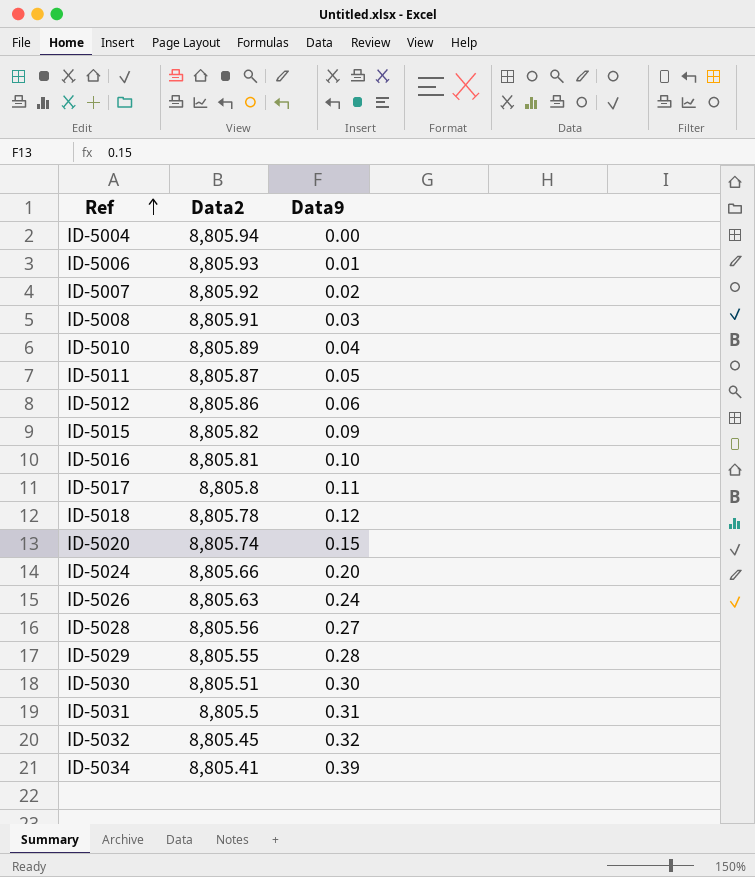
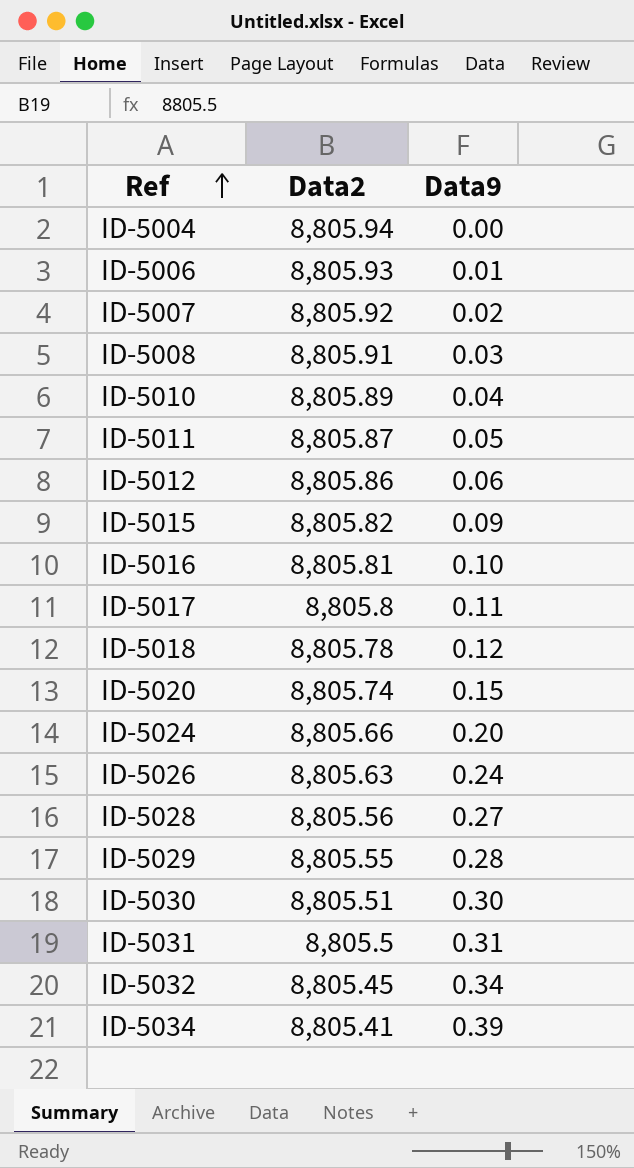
ID-5032 | Data9: 0.32 -> 0.34

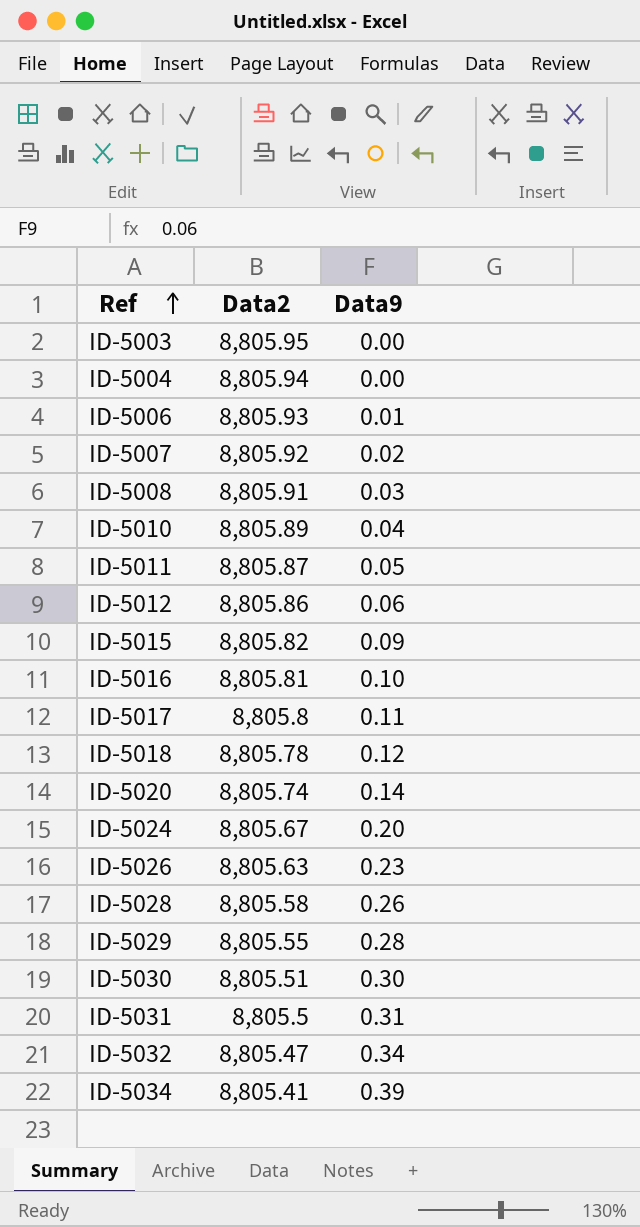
row ID-5003: none -> 8,805.95 | 0.00
ID-5020 | Data9: 0.15 -> 0.14
ID-5024 | Data2: 8,805.66 -> 8,805.67
ID-5026 | Data9: 0.24 -> 0.23
ID-5028 | Data2: 8,805.56 -> 8,805.58
ID-5028 | Data9: 0.27 -> 0.26
ID-5032 | Data2: 8,805.45 -> 8,805.47

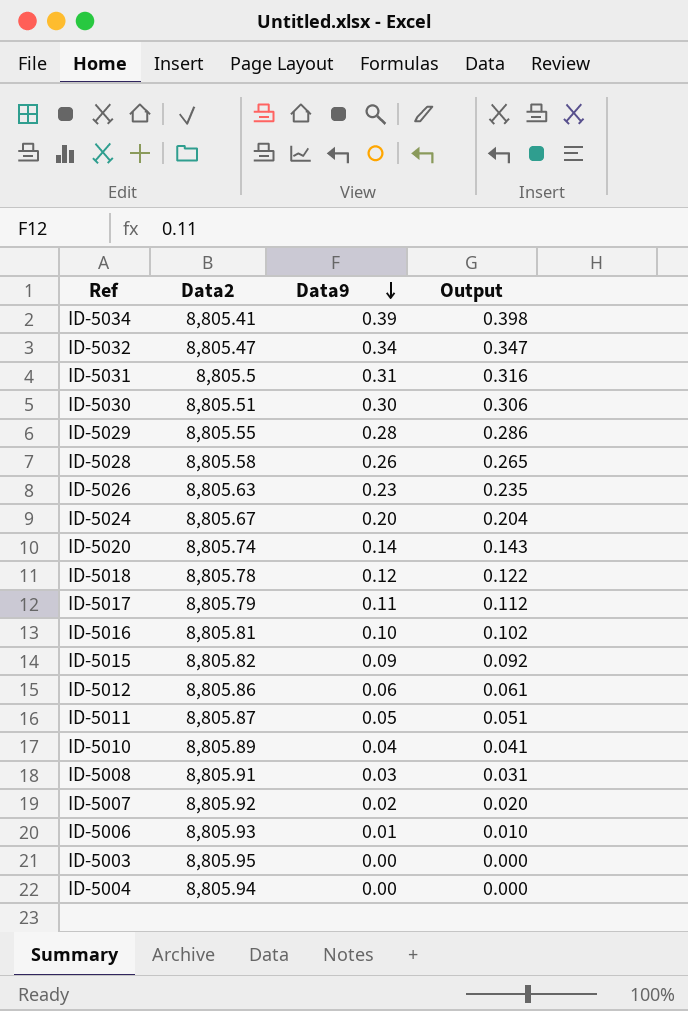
row order: Ref ascending -> Data9 descending
column Output | formula: none -> [Data9] * 1.02
ID-5017 | Data2: 8,805.8 -> 8,805.79

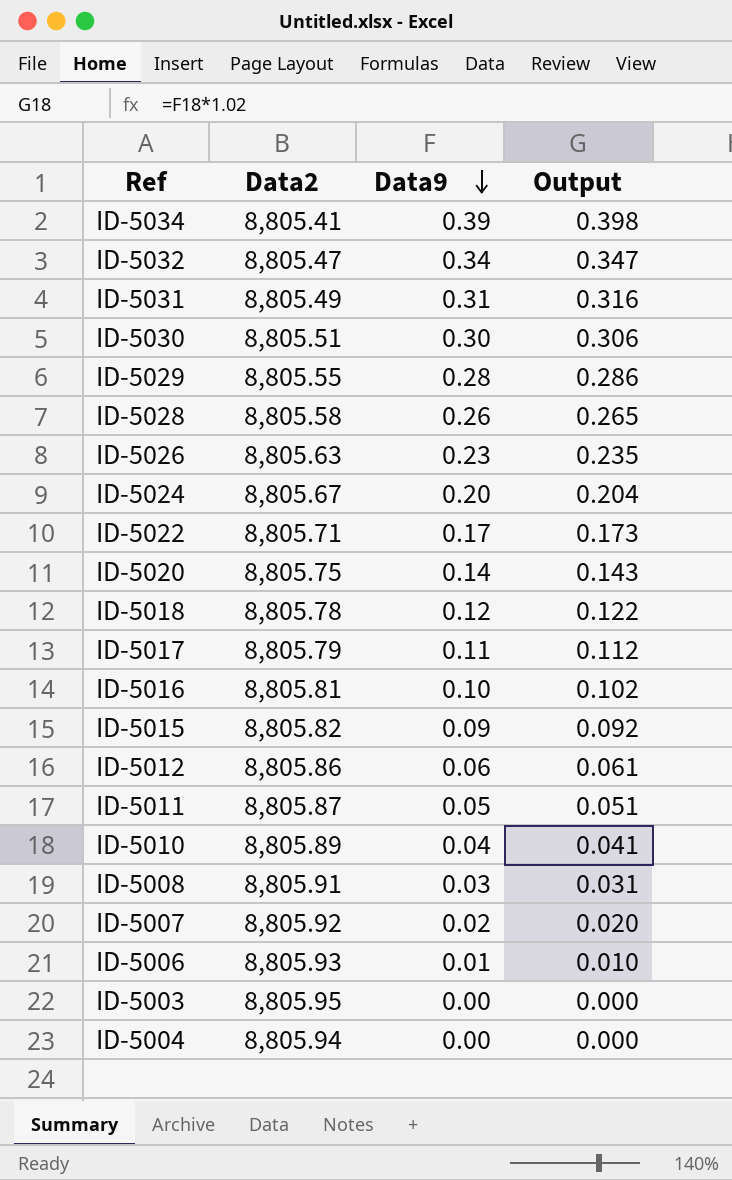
ID-5031 | Data2: 8,805.5 -> 8,805.49
row ID-5022: none -> 8,805.71 | 0.17 | 0.173
ID-5020 | Data2: 8,805.74 -> 8,805.75

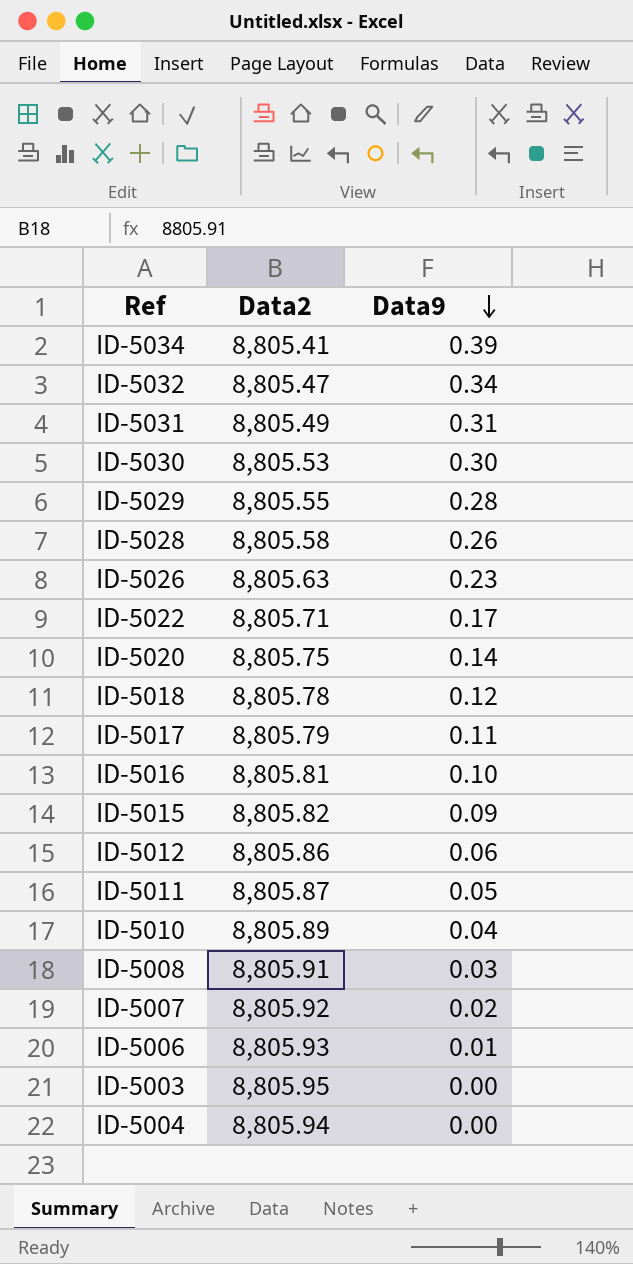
column Output | formula: [Data9] * 1.02 -> none
row ID-5024: 8,805.67 | 0.20 | 0.204 -> none
ID-5030 | Data2: 8,805.51 -> 8,805.53

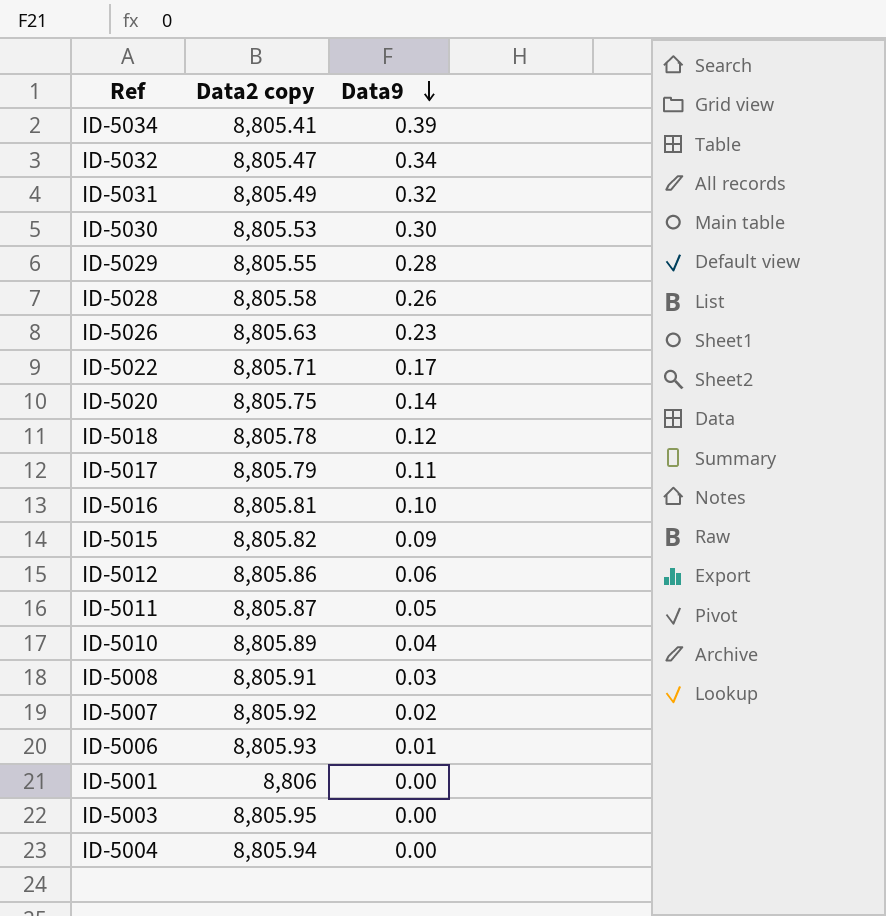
column name: Data2 -> Data2 copy
ID-5031 | Data9: 0.31 -> 0.32
row ID-5001: none -> 8,806 | 0.00

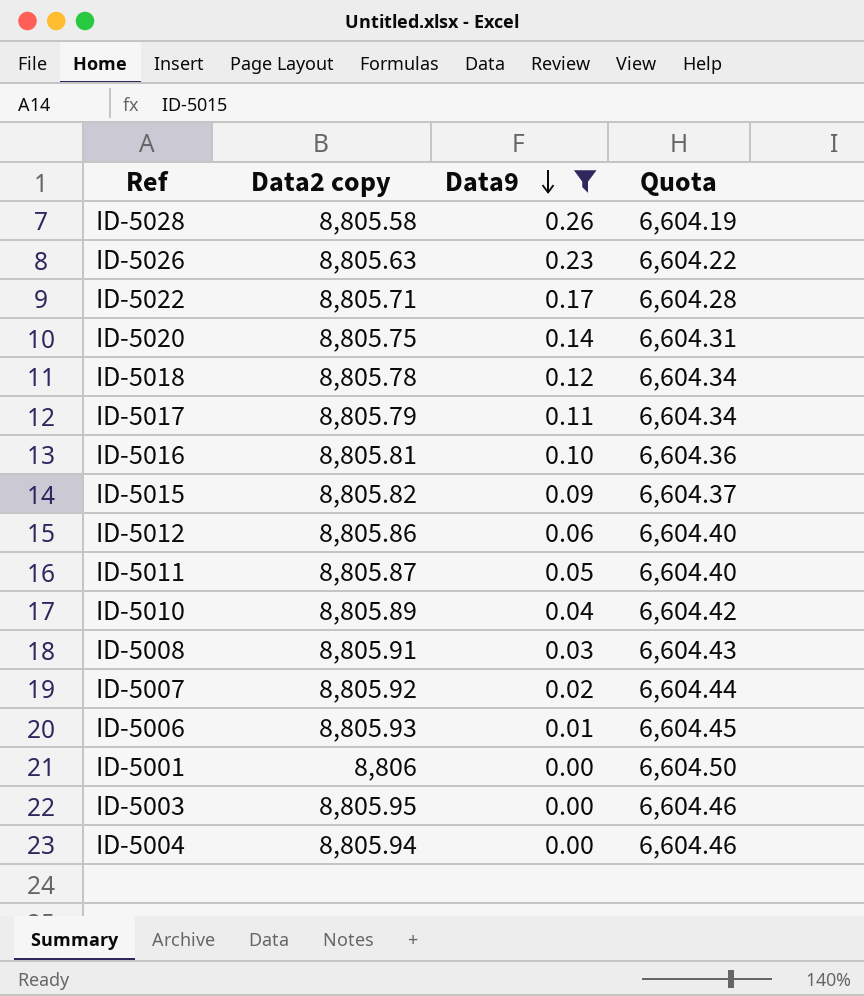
filter: none -> Data9 <= 0.26
column Quota | formula: none -> [Data2 copy] * 0.75

